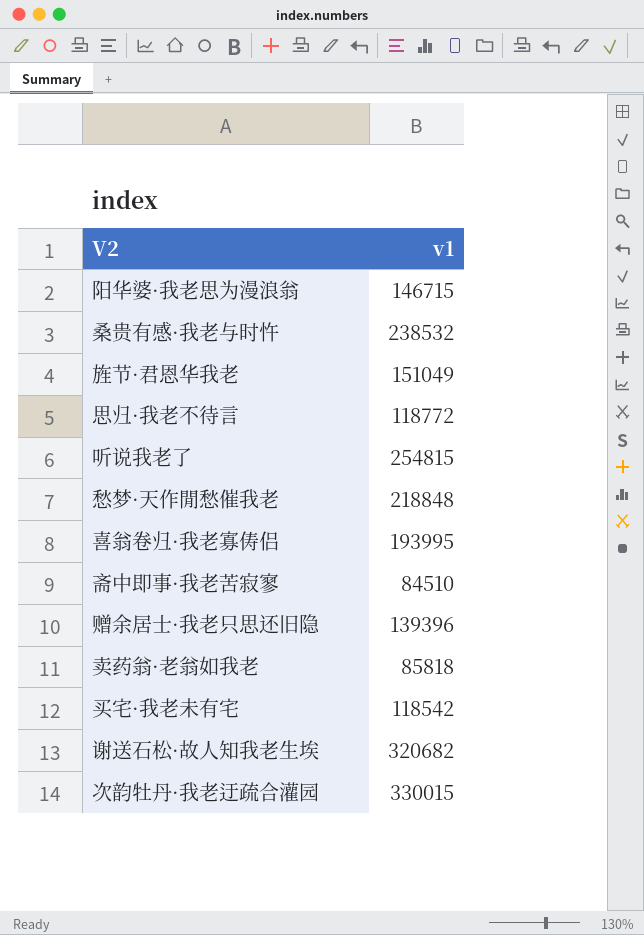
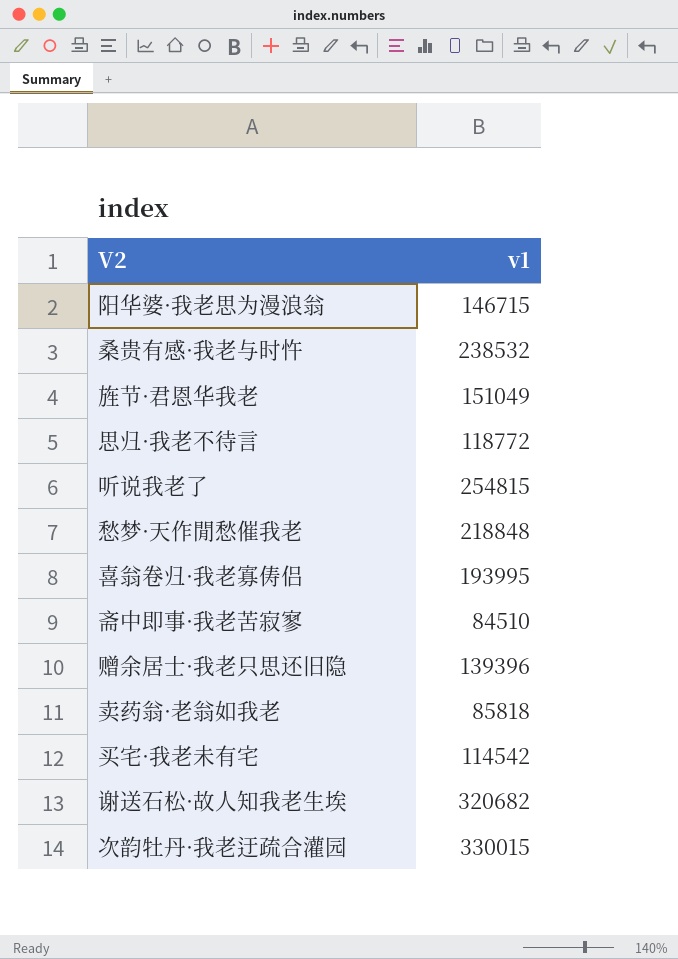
买宅·我老未有宅 | v1: 118542 -> 114542

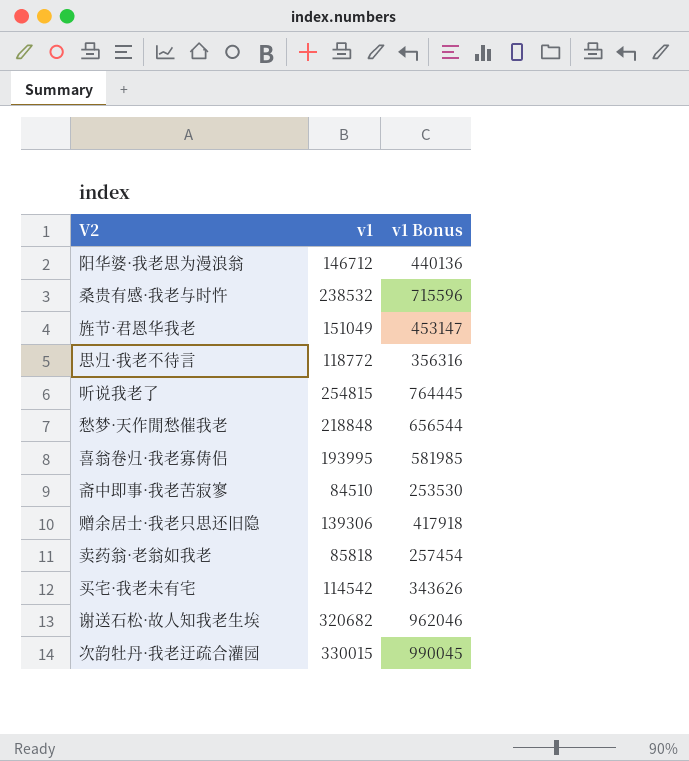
column v1 Bonus | formula: none -> [v1] * 3
阳华婆·我老思为漫浪翁 | v1: 146715 -> 146712
赠余居士·我老只思还旧隐 | v1: 139396 -> 139306

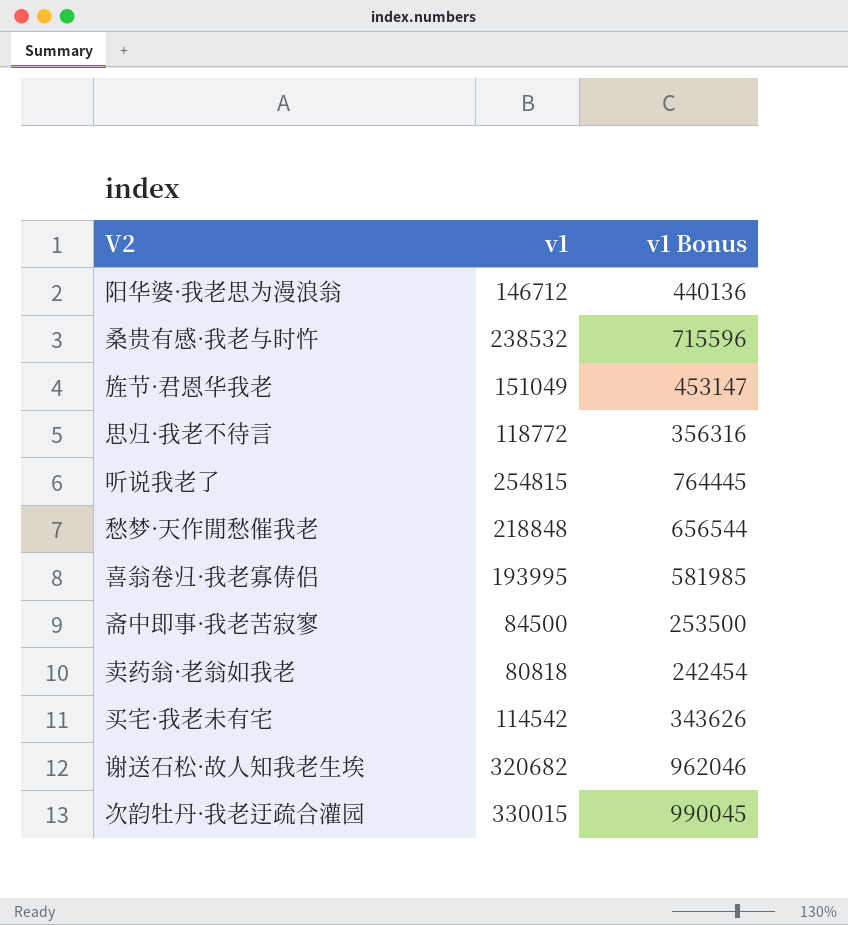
row 赠余居士·我老只思还旧隐: 139306 | 417918 -> none
斋中即事·我老苦寂寥 | v1: 84510 -> 84500
斋中即事·我老苦寂寥 | v1 Bonus: 253530 -> 253500
卖药翁·老翁如我老 | v1: 85818 -> 80818
卖药翁·老翁如我老 | v1 Bonus: 257454 -> 242454

